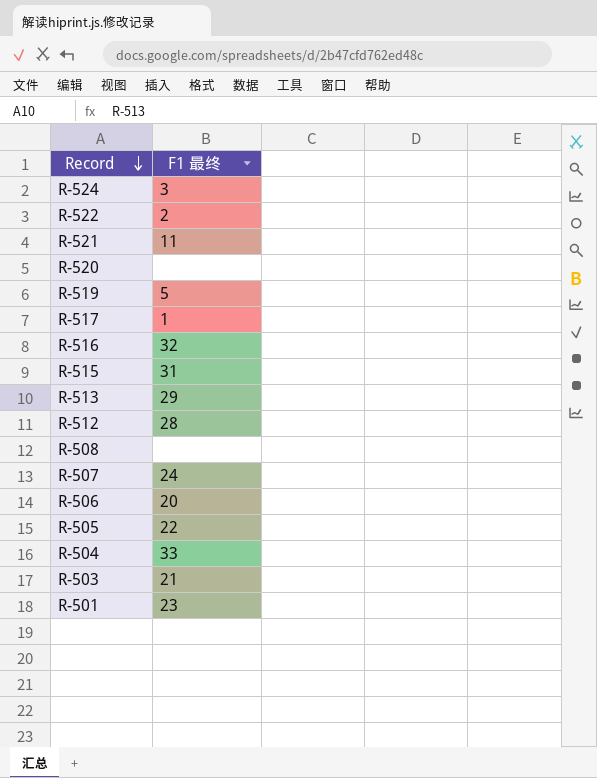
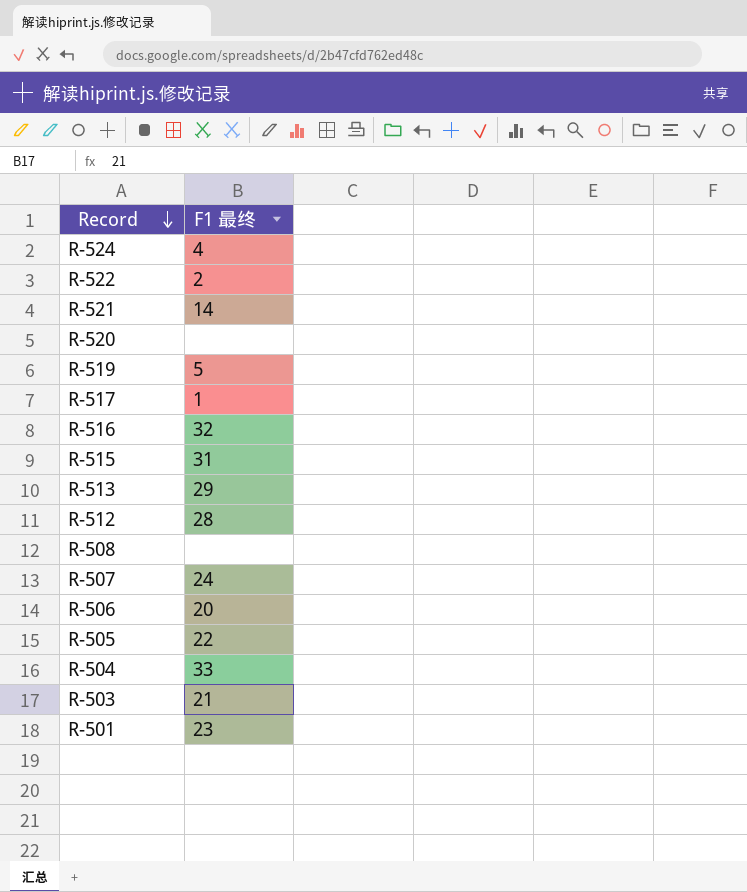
R-524 | F1 最终: 3 -> 4
R-521 | F1 最终: 11 -> 14

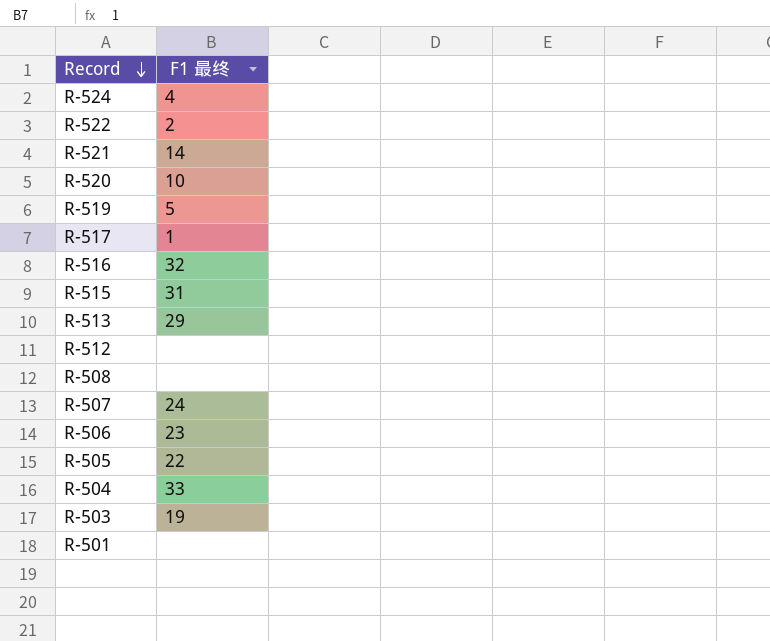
R-520 | F1 最终: none -> 10
R-512 | F1 最终: 28 -> none
R-506 | F1 最终: 20 -> 23
R-503 | F1 最终: 21 -> 19
R-501 | F1 最终: 23 -> none

